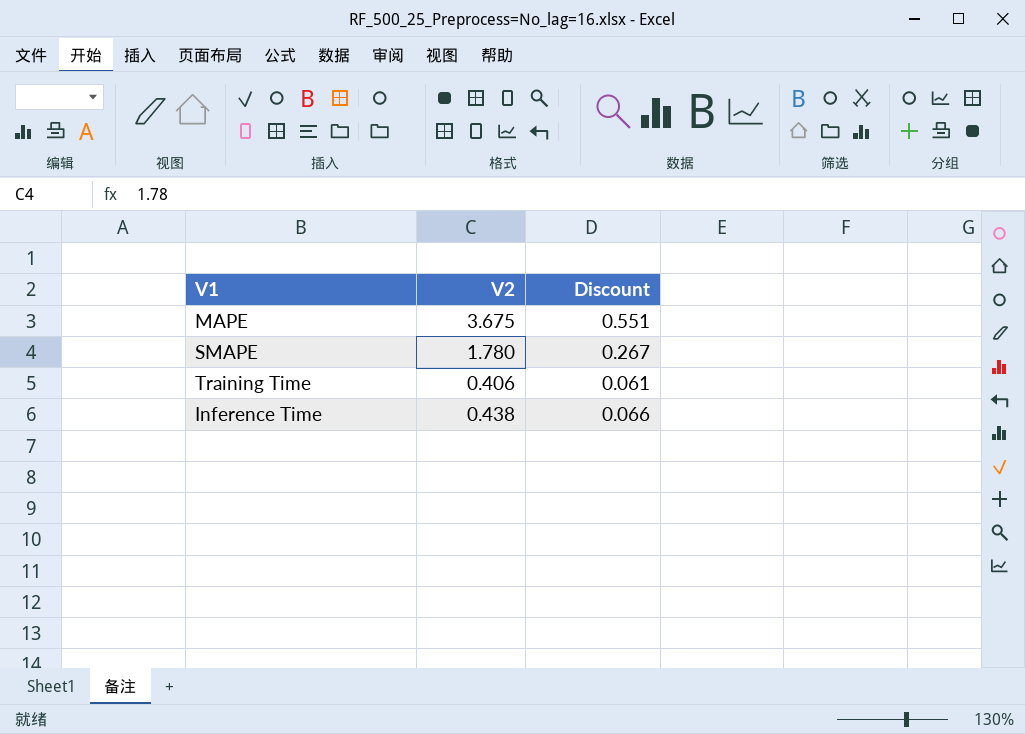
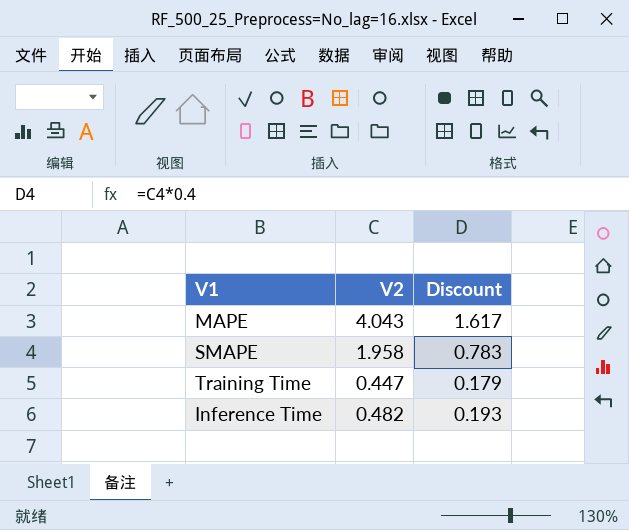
column Discount | formula: [V2] * 0.15 -> [V2] * 0.4
MAPE | V2: 3.675 -> 4.043
SMAPE | V2: 1.780 -> 1.958
Training Time | V2: 0.406 -> 0.447
Inference Time | V2: 0.438 -> 0.482

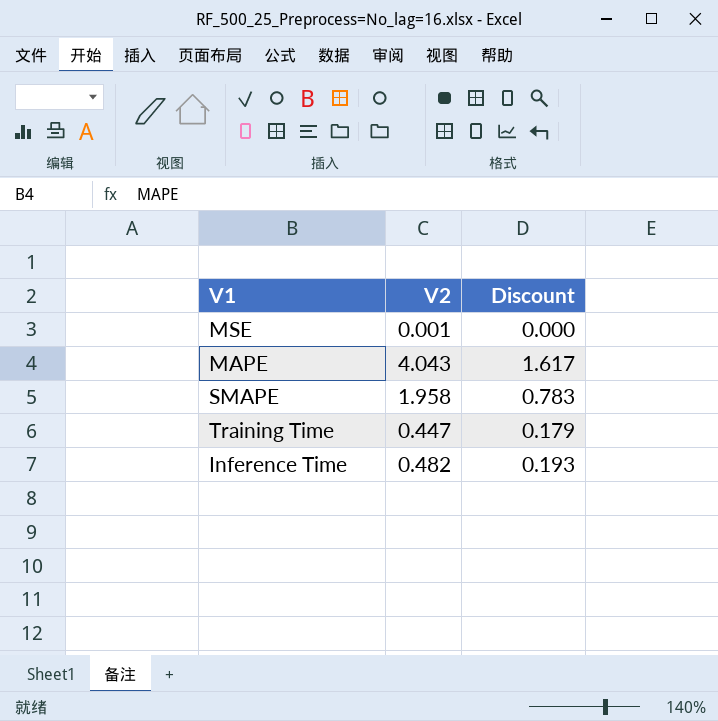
row MSE: none -> 0.001 | 0.000

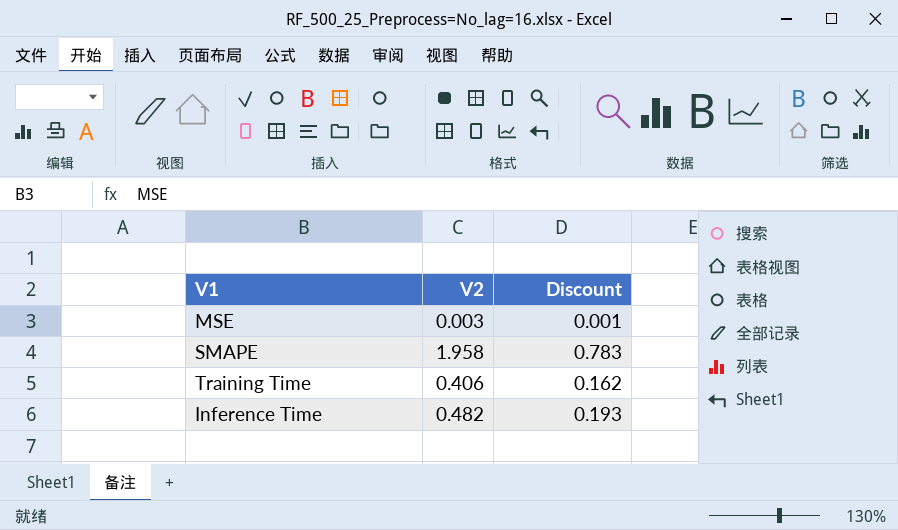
row MAPE: 4.043 | 1.617 -> none
MSE | V2: 0.001 -> 0.003
MSE | Discount: 0.000 -> 0.001
Training Time | V2: 0.447 -> 0.406
Training Time | Discount: 0.179 -> 0.162

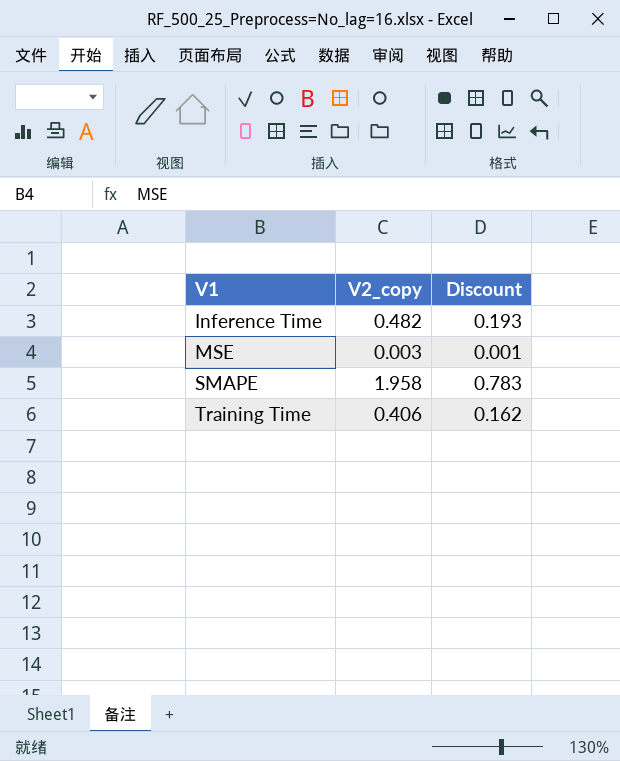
row order: none -> V1 ascending
column name: V2 -> V2_copy

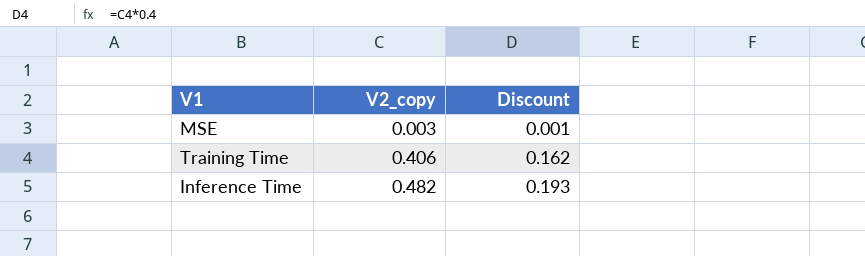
row order: V1 ascending -> V2_copy ascending
row SMAPE: 1.958 | 0.783 -> none

